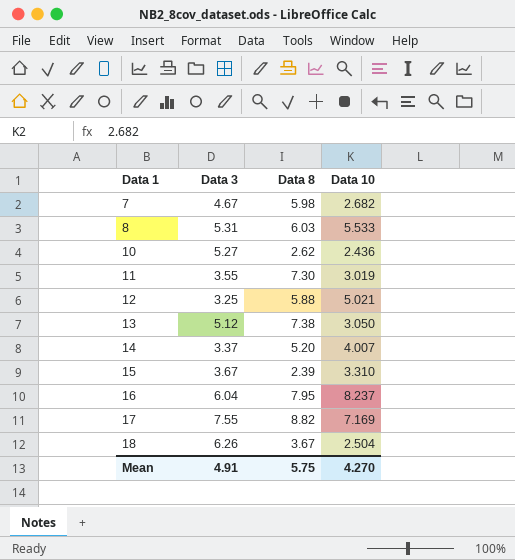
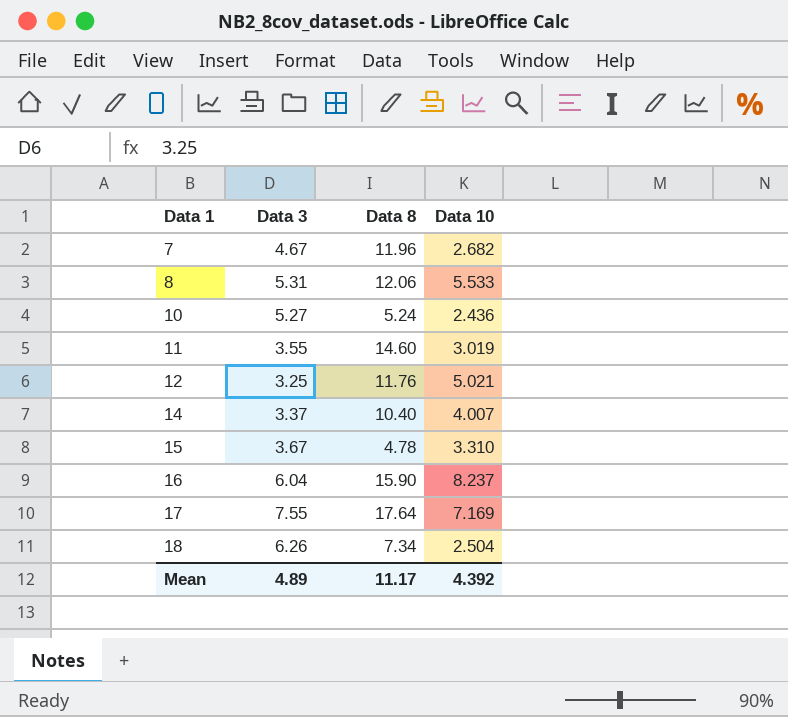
row 13: 5.12 | 7.38 | 3.050 -> none
7 | Data 8: 5.98 -> 11.96
8 | Data 8: 6.03 -> 12.06
10 | Data 8: 2.62 -> 5.24
11 | Data 8: 7.30 -> 14.60
12 | Data 8: 5.88 -> 11.76
14 | Data 8: 5.20 -> 10.40
15 | Data 8: 2.39 -> 4.78
16 | Data 8: 7.95 -> 15.90
17 | Data 8: 8.82 -> 17.64
18 | Data 8: 3.67 -> 7.34
Mean | Data 3: 4.91 -> 4.89
Mean | Data 8: 5.75 -> 11.17
Mean | Data 10: 4.270 -> 4.392

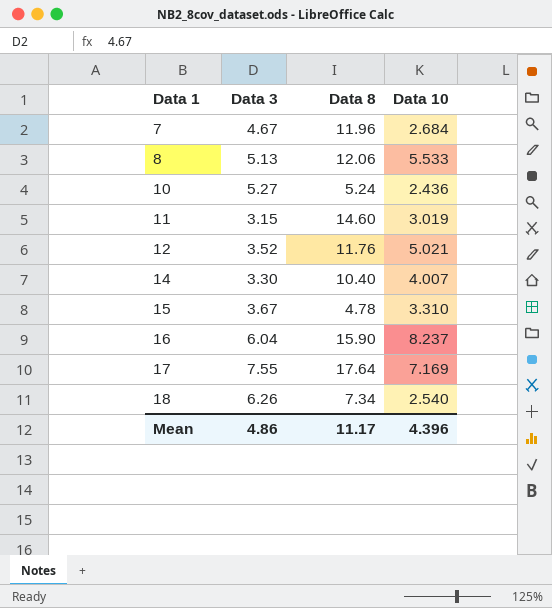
7 | Data 10: 2.682 -> 2.684
8 | Data 3: 5.31 -> 5.13
11 | Data 3: 3.55 -> 3.15
12 | Data 3: 3.25 -> 3.52
14 | Data 3: 3.37 -> 3.30
18 | Data 10: 2.504 -> 2.540
Mean | Data 3: 4.89 -> 4.86
Mean | Data 10: 4.392 -> 4.396

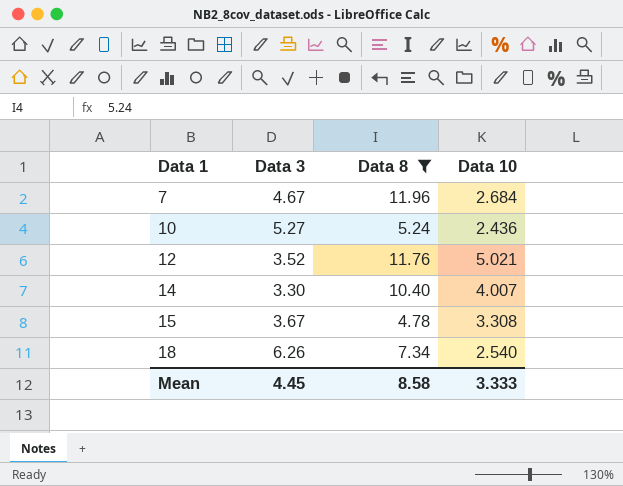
filter: none -> Data 8 <= 11.96
15 | Data 10: 3.310 -> 3.308
Mean | Data 3: 4.86 -> 4.45
Mean | Data 8: 11.17 -> 8.58
Mean | Data 10: 4.396 -> 3.333

